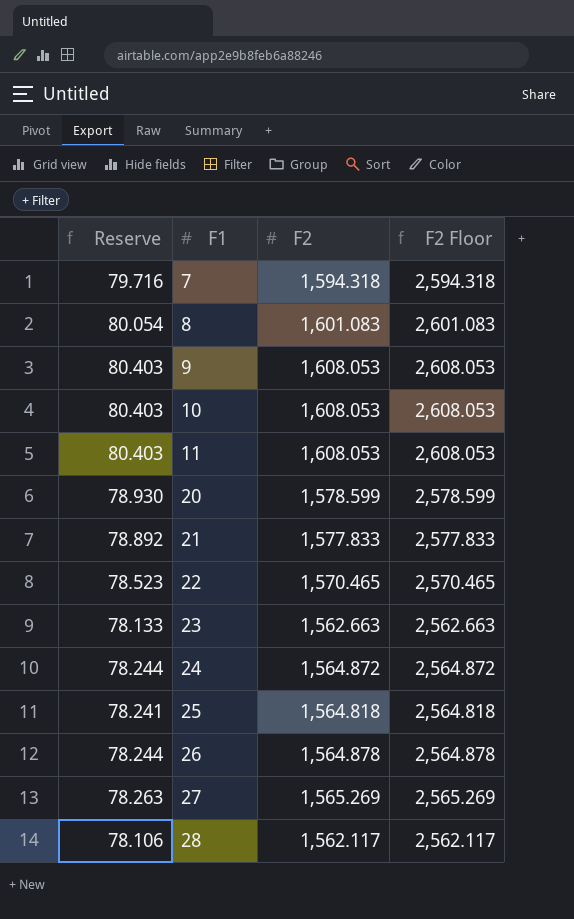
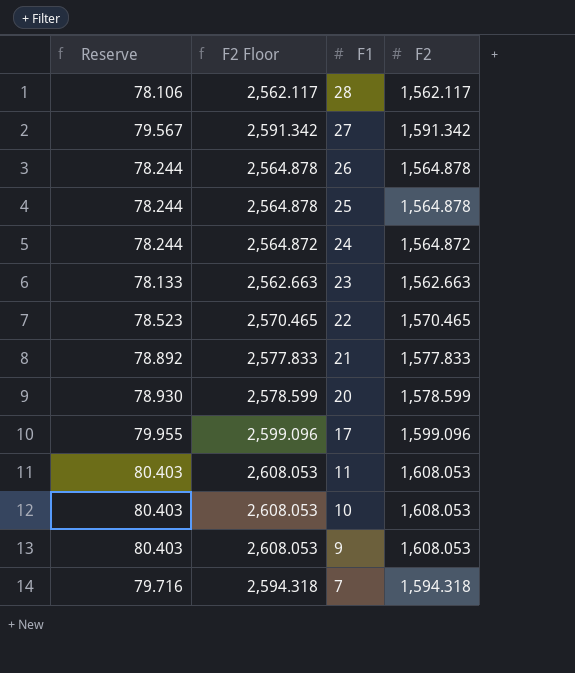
row order: F1 ascending -> F1 descending
column F2 Floor | position: 4 -> 2
row 8: 80.054 | 1,601.083 | 2,601.083 -> none
27 | Reserve: 78.263 -> 79.567
27 | F2 Floor: 2,565.269 -> 2,591.342
27 | F2: 1,565.269 -> 1,591.342
25 | Reserve: 78.241 -> 78.244
25 | F2 Floor: 2,564.818 -> 2,564.878
25 | F2: 1,564.818 -> 1,564.878
row 17: none -> 79.955 | 2,599.096 | 1,599.096

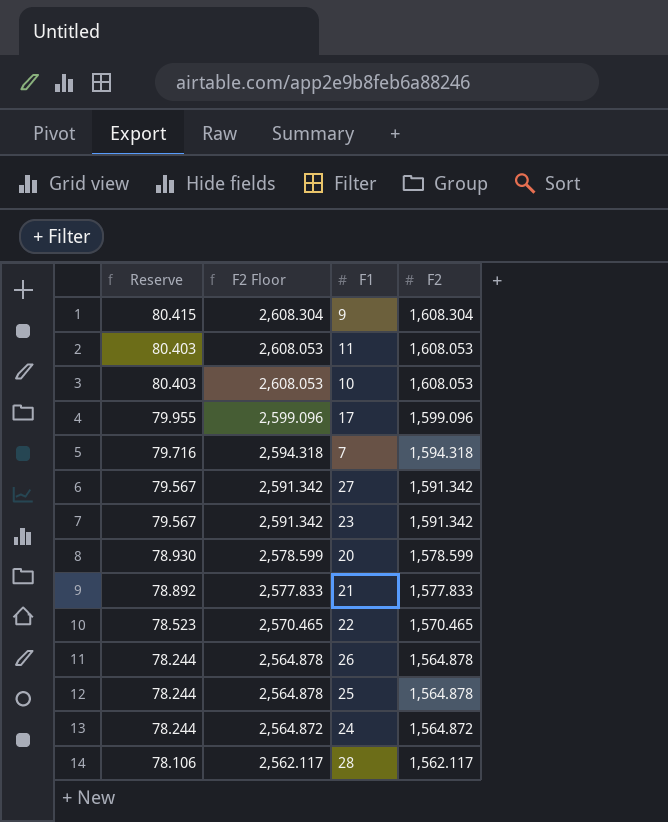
row order: F1 descending -> Reserve descending
9 | Reserve: 80.403 -> 80.415
9 | F2 Floor: 2,608.053 -> 2,608.304
9 | F2: 1,608.053 -> 1,608.304
23 | Reserve: 78.133 -> 79.567
23 | F2 Floor: 2,562.663 -> 2,591.342
23 | F2: 1,562.663 -> 1,591.342

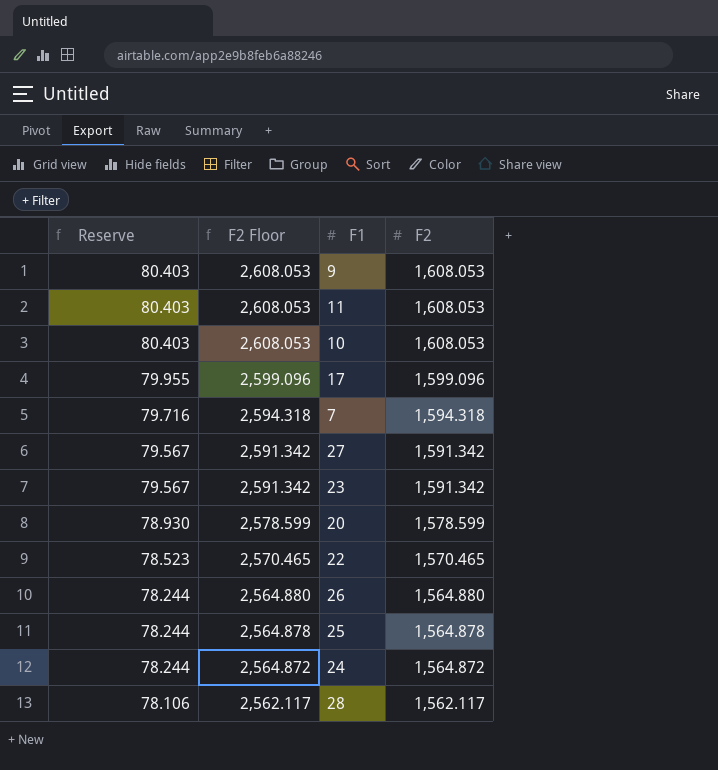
row 21: 78.892 | 2,577.833 | 1,577.833 -> none
9 | Reserve: 80.415 -> 80.403
9 | F2 Floor: 2,608.304 -> 2,608.053
9 | F2: 1,608.304 -> 1,608.053
26 | F2 Floor: 2,564.878 -> 2,564.880
26 | F2: 1,564.878 -> 1,564.880

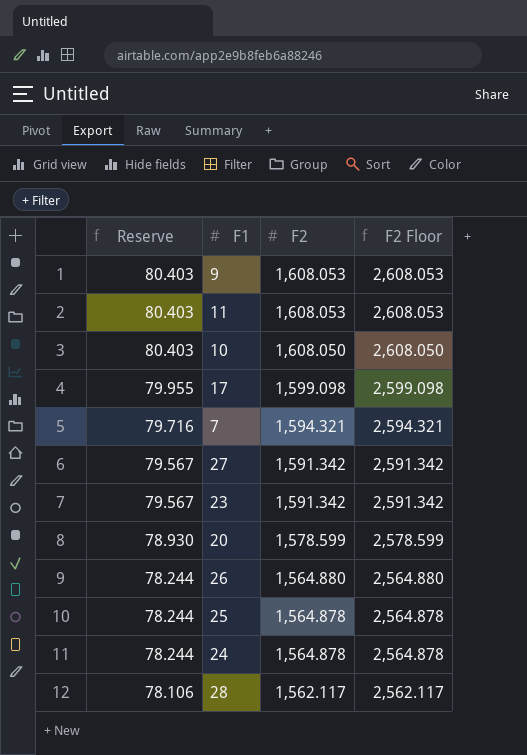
column F2 Floor | position: 2 -> 4
row 22: 78.523 | 2,570.465 | 1,570.465 -> none
10 | F2: 1,608.053 -> 1,608.050
10 | F2 Floor: 2,608.053 -> 2,608.050
17 | F2: 1,599.096 -> 1,599.098
17 | F2 Floor: 2,599.096 -> 2,599.098
7 | F2: 1,594.318 -> 1,594.321
7 | F2 Floor: 2,594.318 -> 2,594.321
24 | F2: 1,564.872 -> 1,564.878
24 | F2 Floor: 2,564.872 -> 2,564.878

